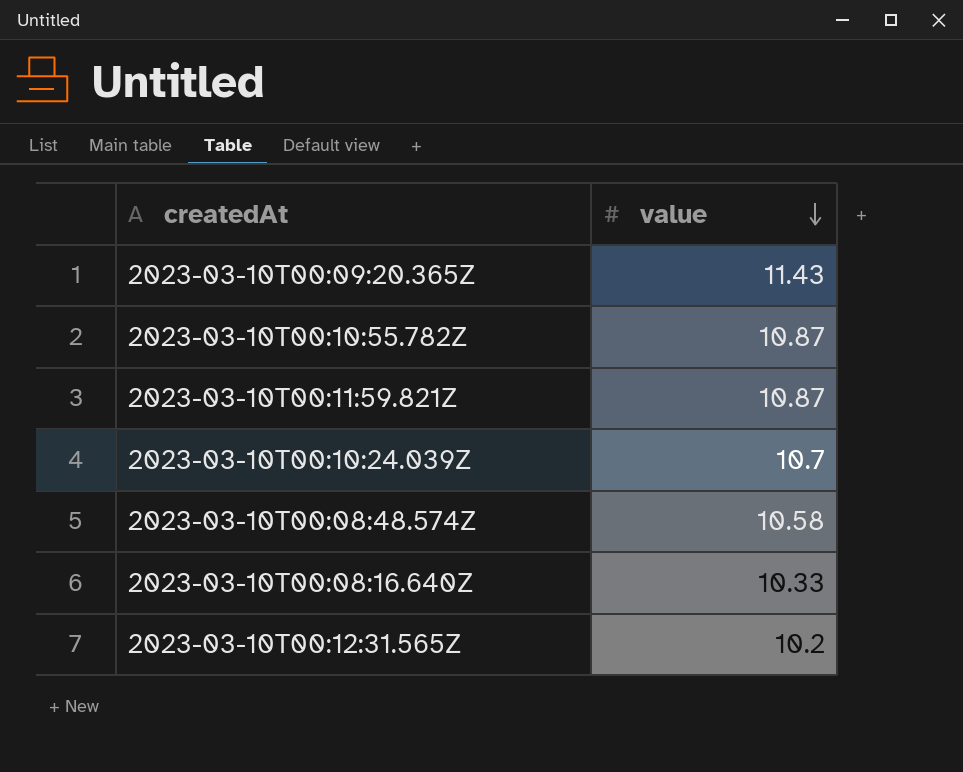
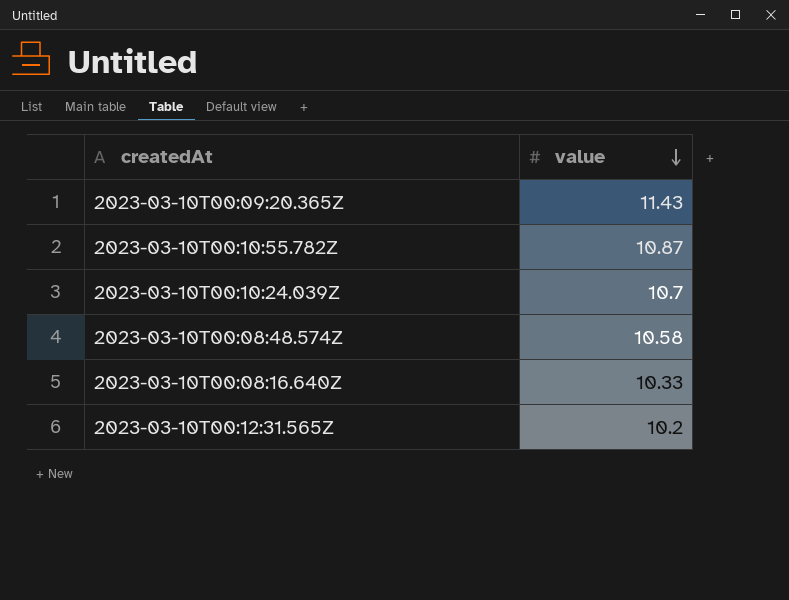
row 2023-03-10T00:11:59.821Z: 10.87 -> none

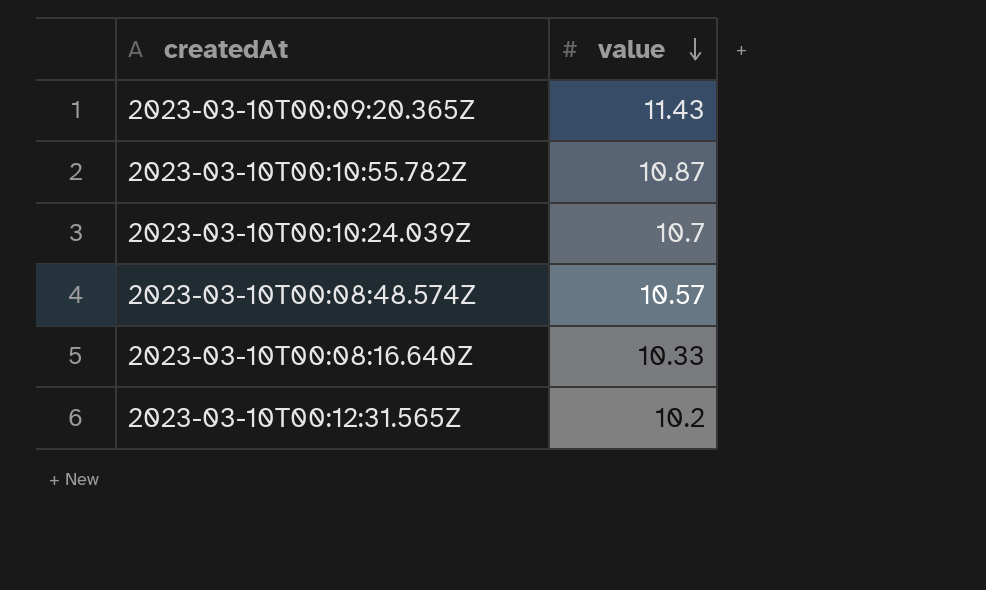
2023-03-10T00:08:48.574Z | value: 10.58 -> 10.57

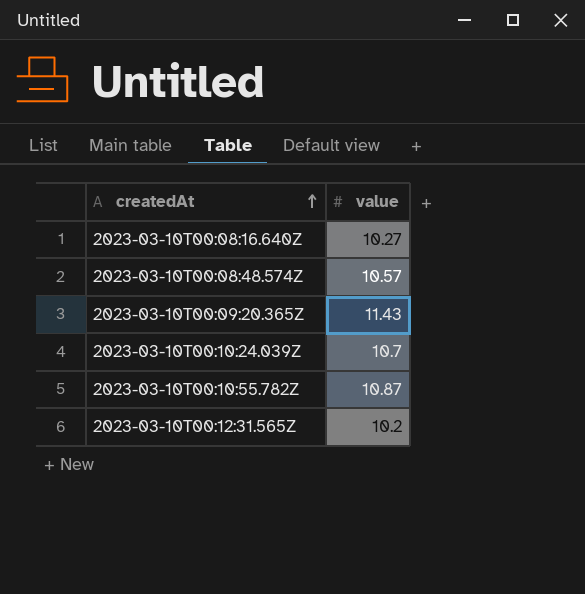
row order: value descending -> createdAt ascending
2023-03-10T00:08:16.640Z | value: 10.33 -> 10.27

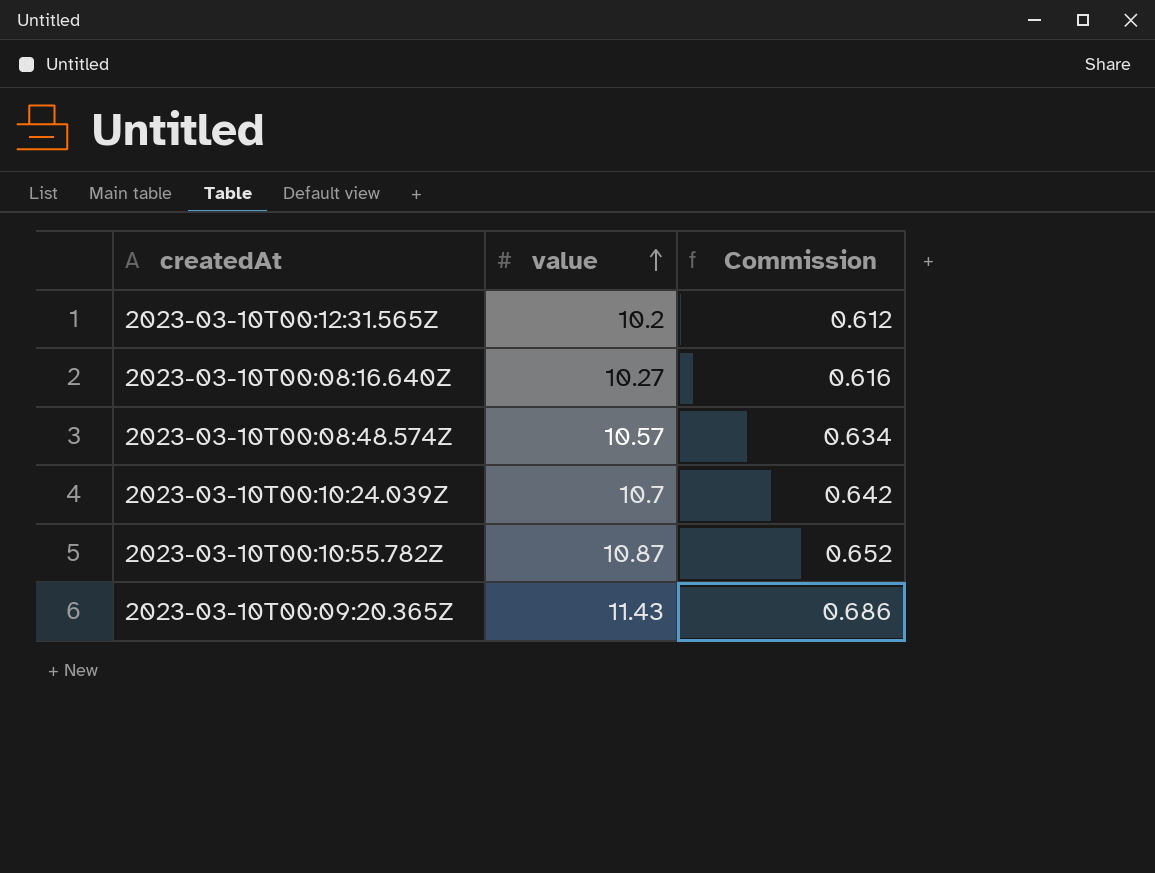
row order: createdAt ascending -> value ascending
column Commission | formula: none -> [value] * 0.06

